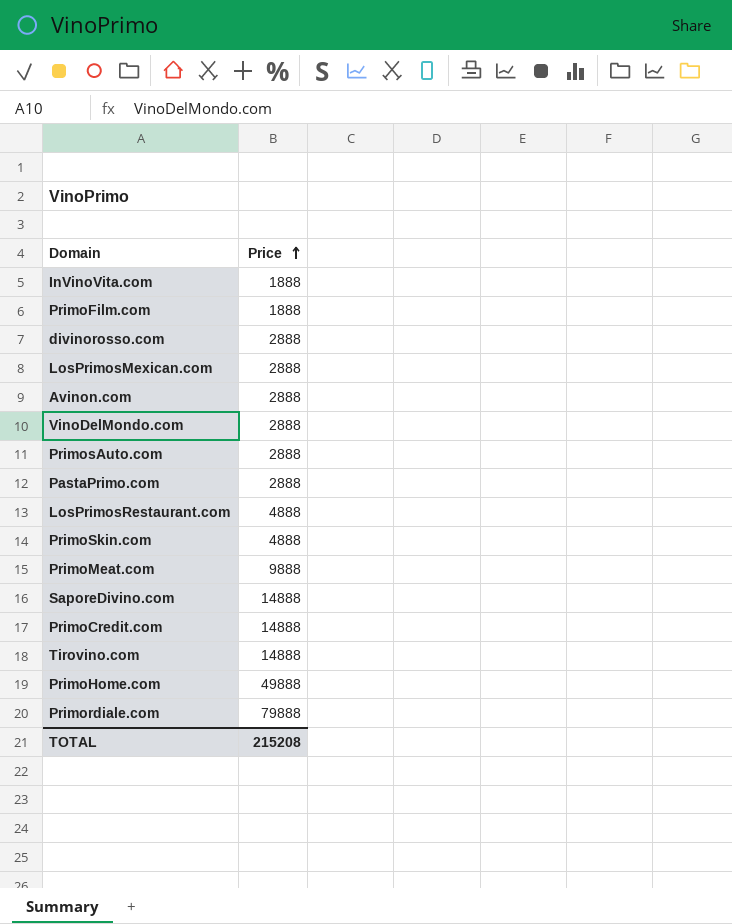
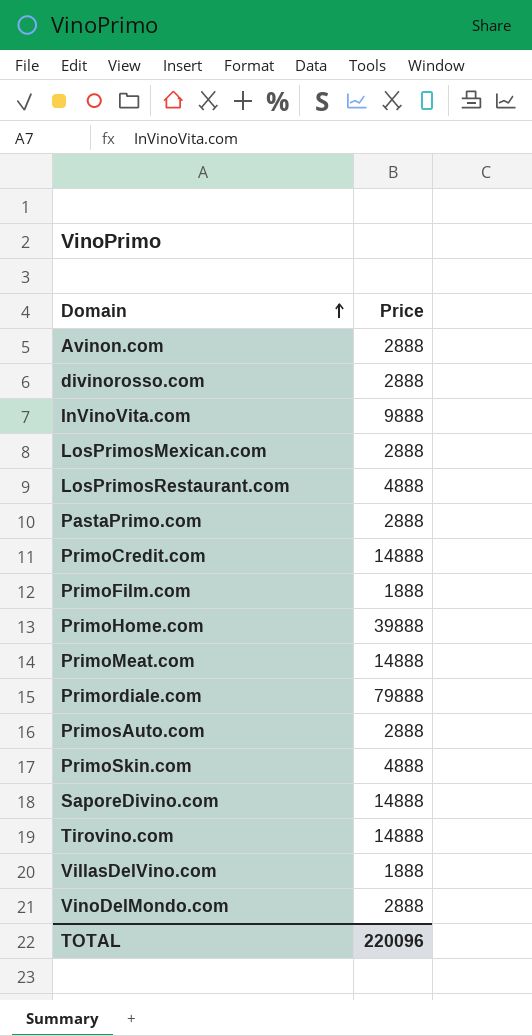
row order: Price ascending -> Domain ascending
InVinoVita.com | Price: 1888 -> 9888
PrimoHome.com | Price: 49888 -> 39888
PrimoMeat.com | Price: 9888 -> 14888
row VillasDelVino.com: none -> 1888
TOTAL | Price: 215208 -> 220096

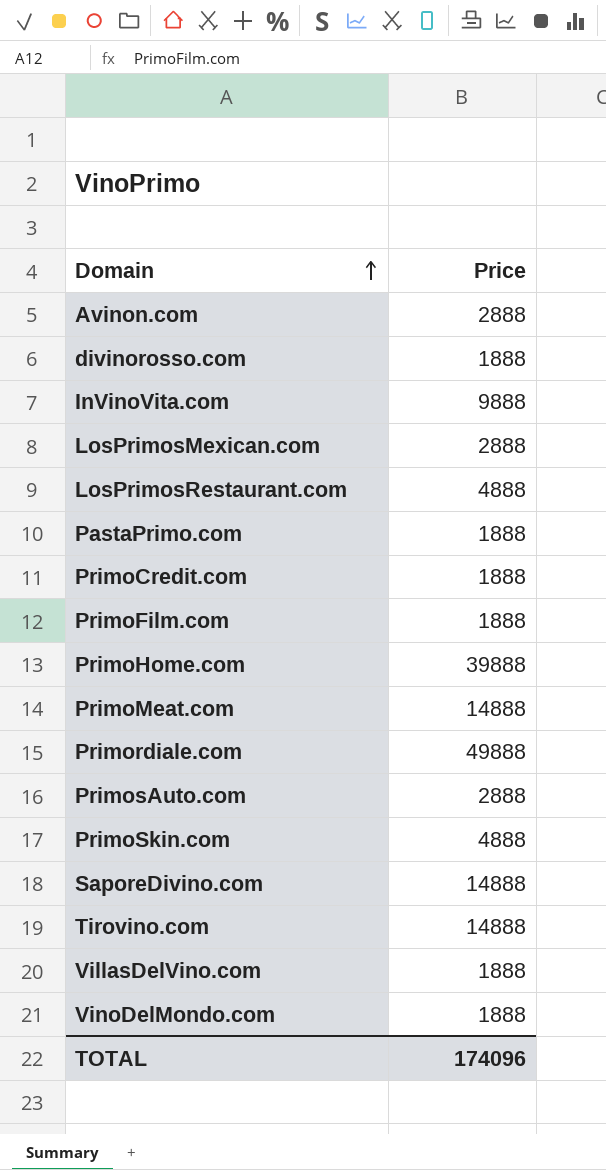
divinorosso.com | Price: 2888 -> 1888
PastaPrimo.com | Price: 2888 -> 1888
PrimoCredit.com | Price: 14888 -> 1888
Primordiale.com | Price: 79888 -> 49888
VinoDelMondo.com | Price: 2888 -> 1888
TOTAL | Price: 220096 -> 174096

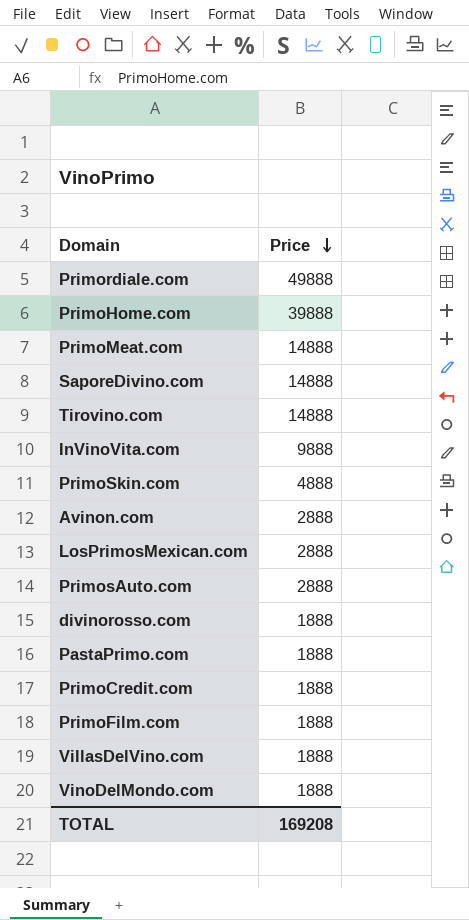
row order: Domain ascending -> Price descending
row LosPrimosRestaurant.com: 4888 -> none
TOTAL | Price: 174096 -> 169208

